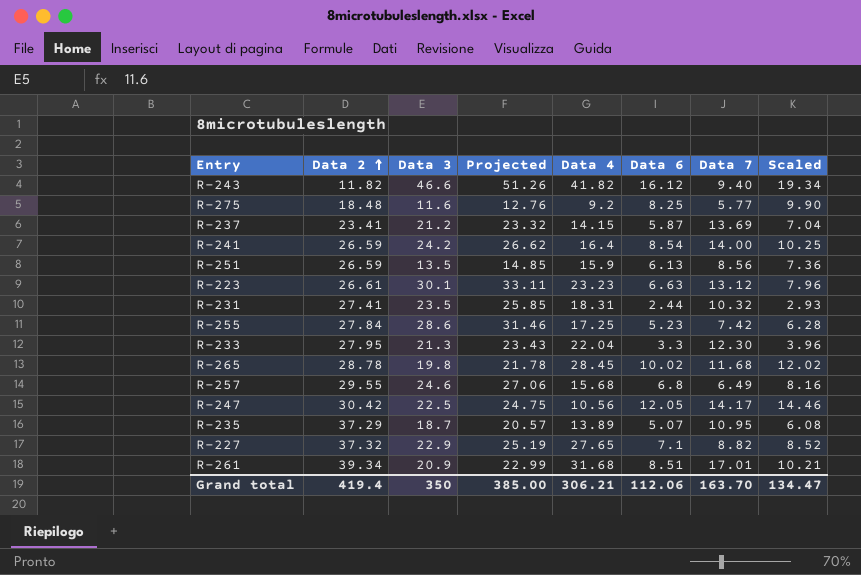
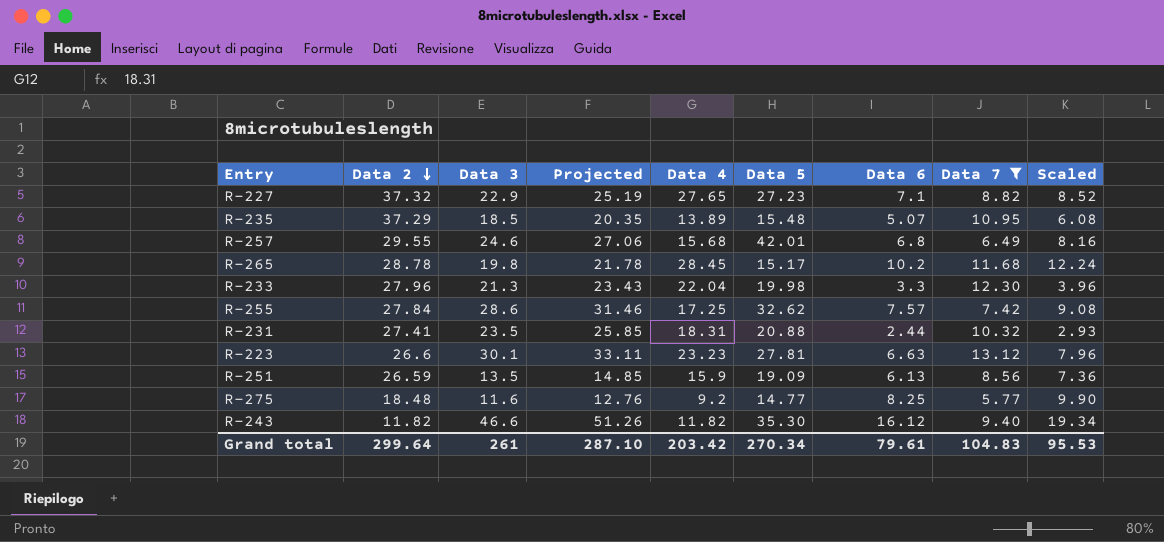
filter: none -> Data 7 <= 13.12
row order: Data 2 ascending -> Data 2 descending
column Data 5 | position: none -> 6
R-235 | Data 3: 18.7 -> 18.5
R-235 | Projected: 20.57 -> 20.35
R-265 | Data 6: 10.02 -> 10.2
R-265 | Scaled: 12.02 -> 12.24
R-233 | Data 2: 27.95 -> 27.96
R-255 | Data 6: 5.23 -> 7.57
R-255 | Scaled: 6.28 -> 9.08
R-223 | Data 2: 26.61 -> 26.6
R-243 | Data 4: 41.82 -> 11.82
Grand total | Data 2: 419.4 -> 299.64
Grand total | Data 3: 350 -> 261
Grand total | Projected: 385.00 -> 287.10
Grand total | Data 4: 306.21 -> 203.42
Grand total | Data 6: 112.06 -> 79.61
Grand total | Data 7: 163.70 -> 104.83
Grand total | Scaled: 134.47 -> 95.53

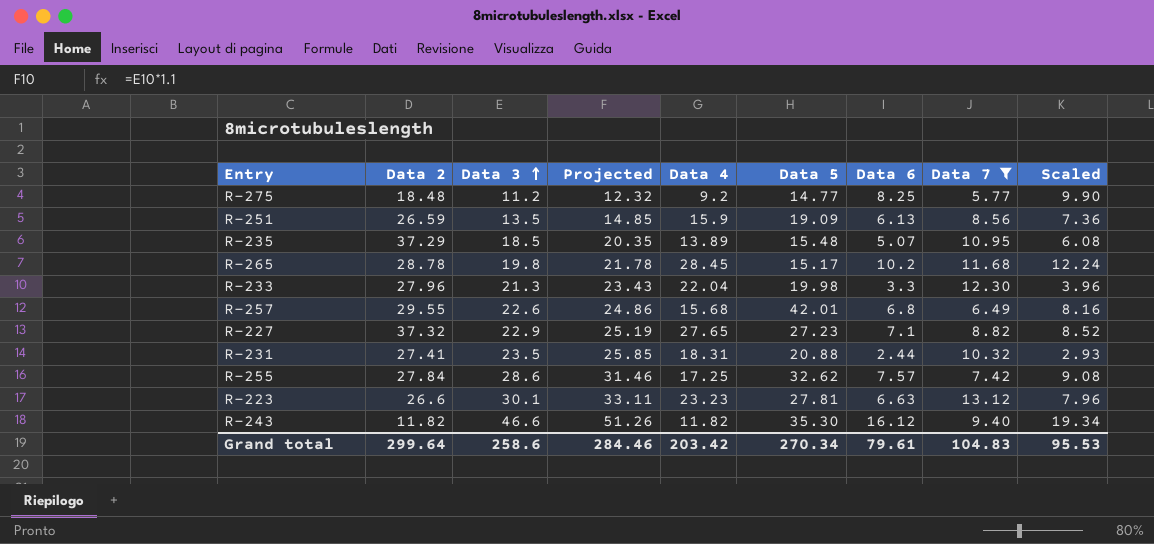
row order: Data 2 descending -> Data 3 ascending
R-275 | Data 3: 11.6 -> 11.2
R-275 | Projected: 12.76 -> 12.32
R-257 | Data 3: 24.6 -> 22.6
R-257 | Projected: 27.06 -> 24.86
Grand total | Data 3: 261 -> 258.6
Grand total | Projected: 287.10 -> 284.46

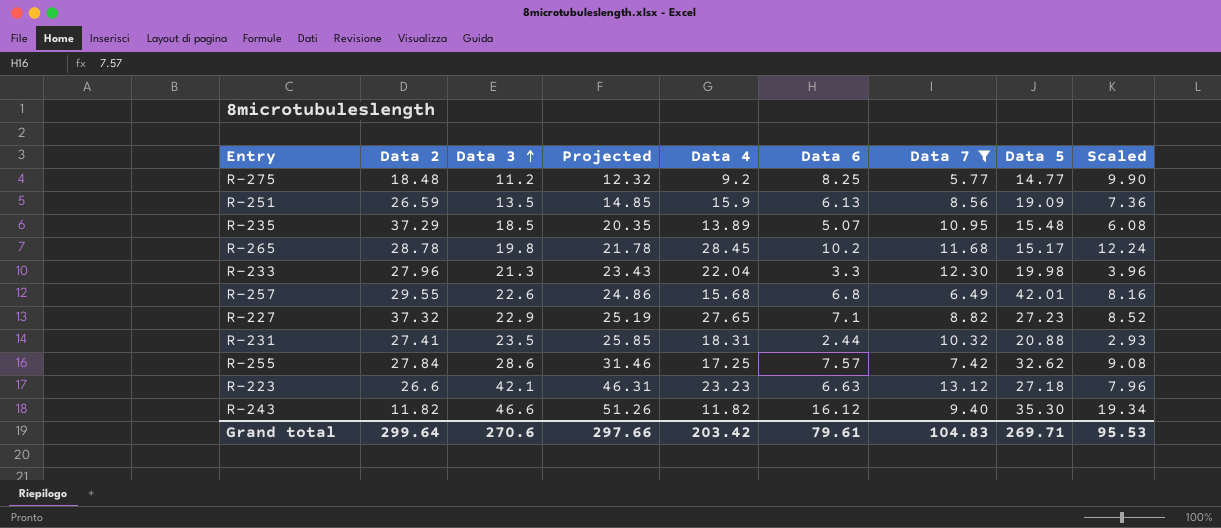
column Data 5 | position: 6 -> 8
R-223 | Data 3: 30.1 -> 42.1
R-223 | Projected: 33.11 -> 46.31
R-223 | Data 5: 27.81 -> 27.18
Grand total | Data 3: 258.6 -> 270.6
Grand total | Projected: 284.46 -> 297.66
Grand total | Data 5: 270.34 -> 269.71

